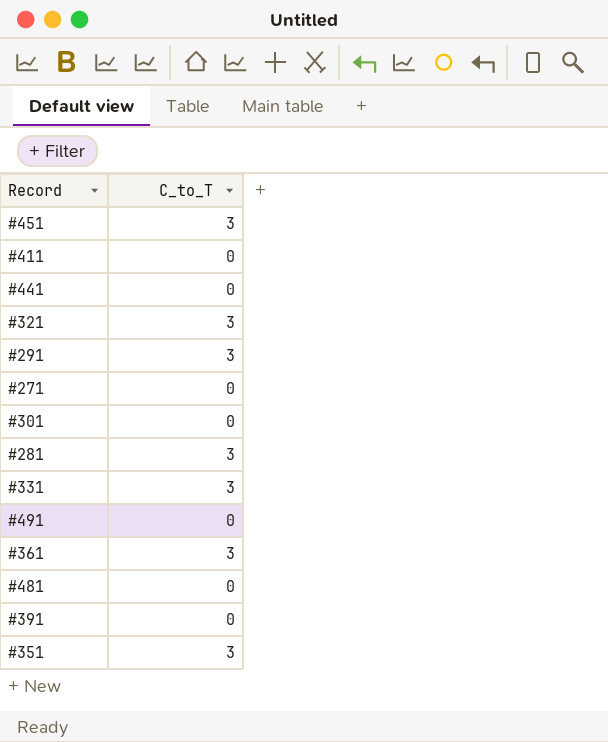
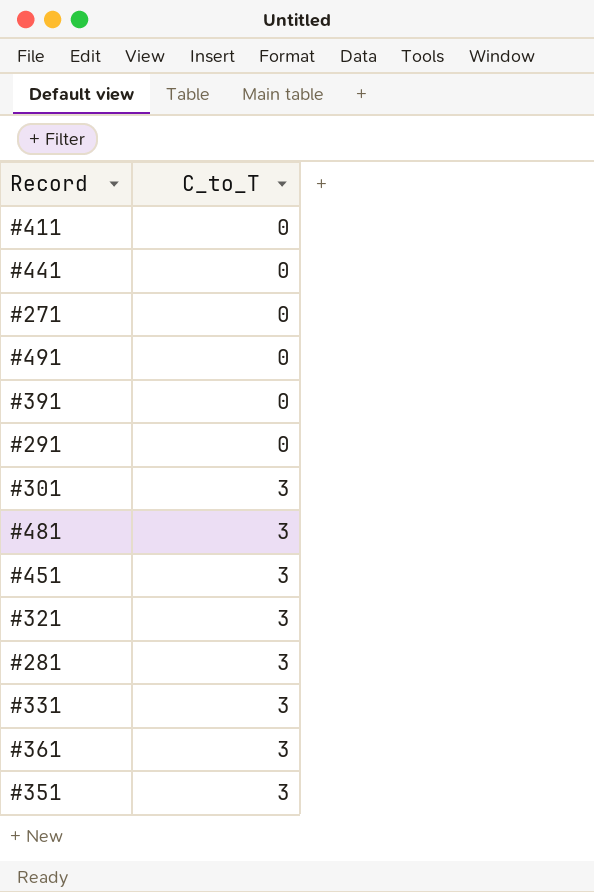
row order: none -> C_to_T ascending
#291 | C_to_T: 3 -> 0
#301 | C_to_T: 0 -> 3
#481 | C_to_T: 0 -> 3

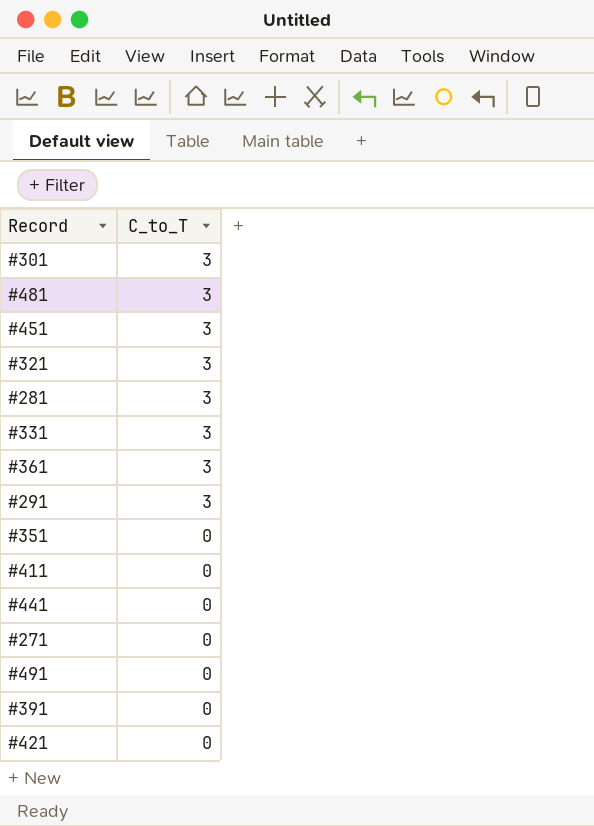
row order: C_to_T ascending -> C_to_T descending
#291 | C_to_T: 0 -> 3
#351 | C_to_T: 3 -> 0
row #421: none -> 0

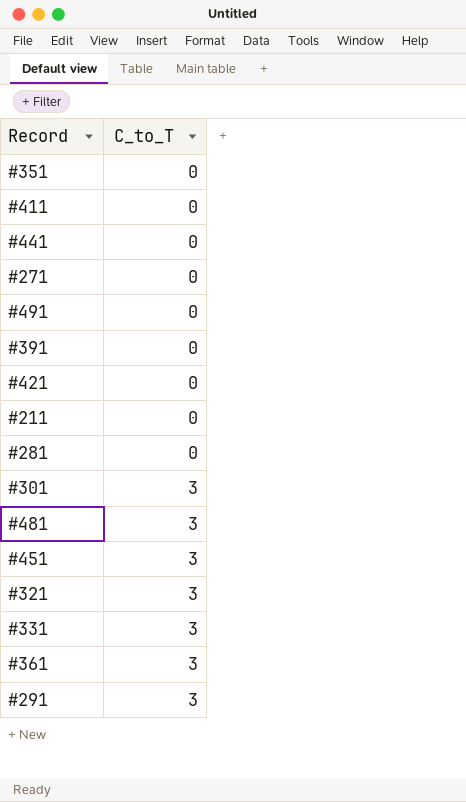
row order: C_to_T descending -> C_to_T ascending
row #211: none -> 0
#281 | C_to_T: 3 -> 0

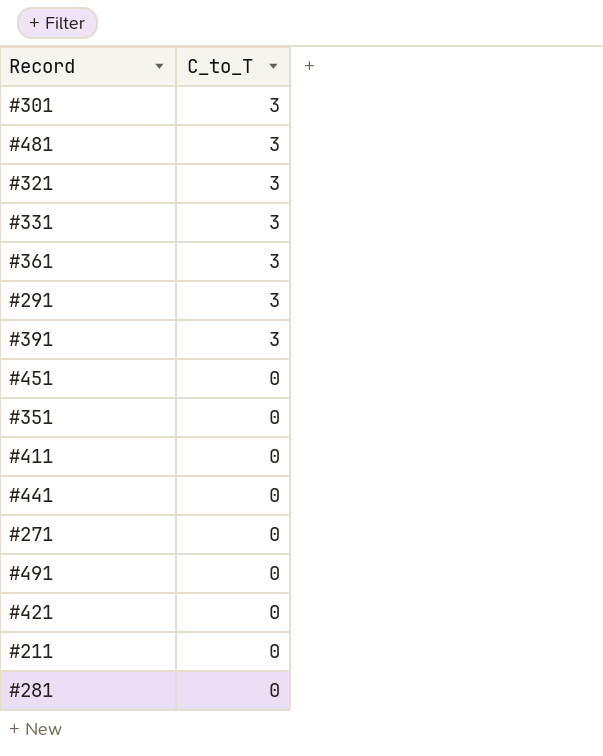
row order: C_to_T ascending -> C_to_T descending
#391 | C_to_T: 0 -> 3
#451 | C_to_T: 3 -> 0

